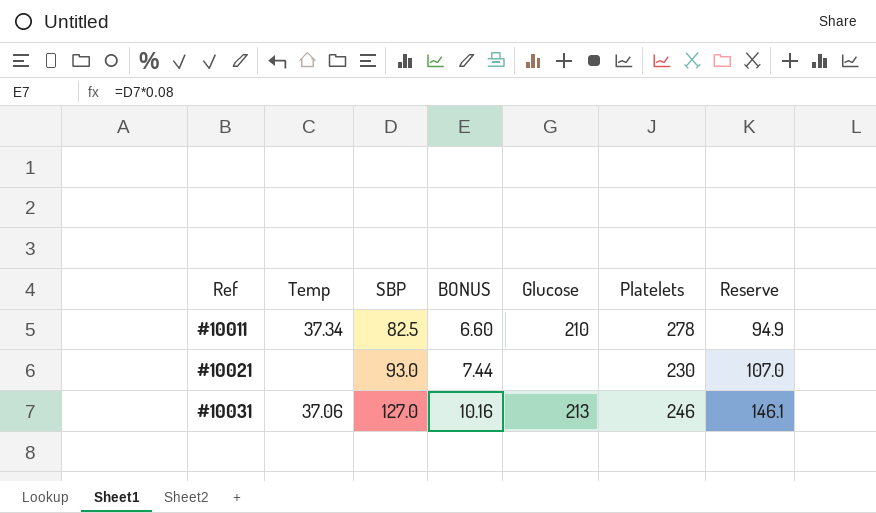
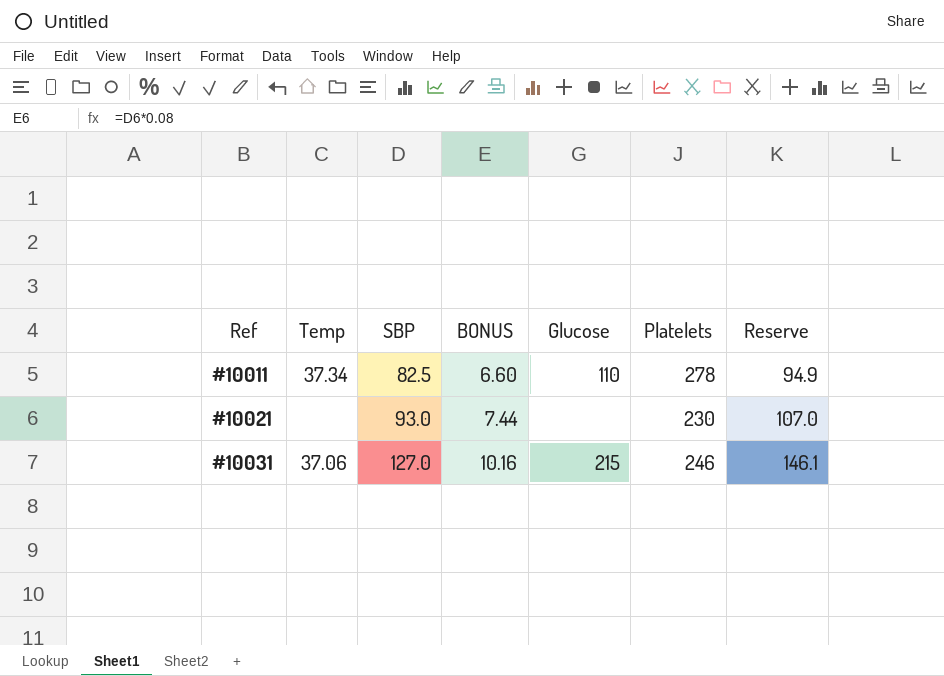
#10011 | Glucose: 210 -> 110
#10031 | Glucose: 213 -> 215

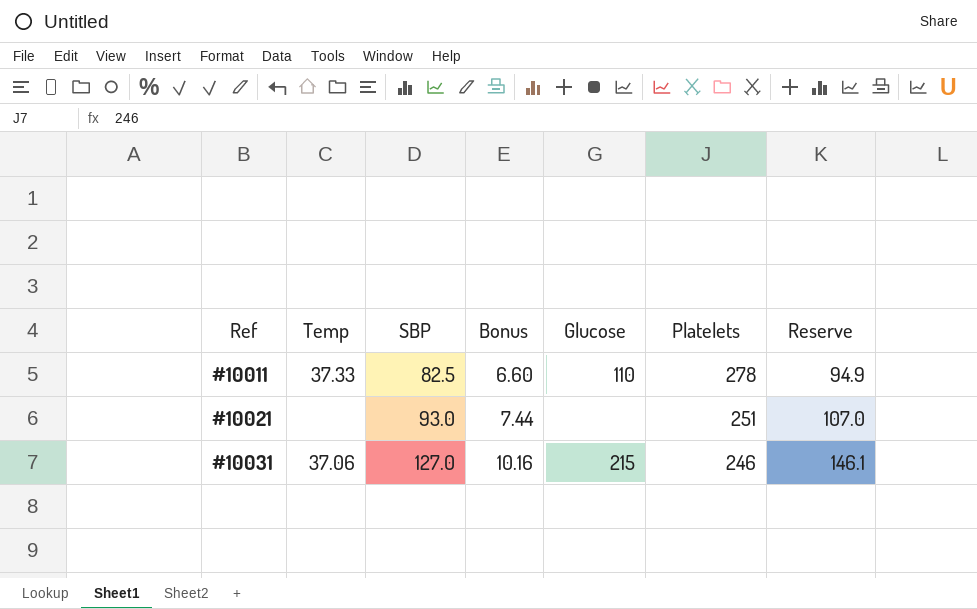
column name: BONUS -> Bonus
#10011 | Temp: 37.34 -> 37.33
#10021 | Platelets: 230 -> 251

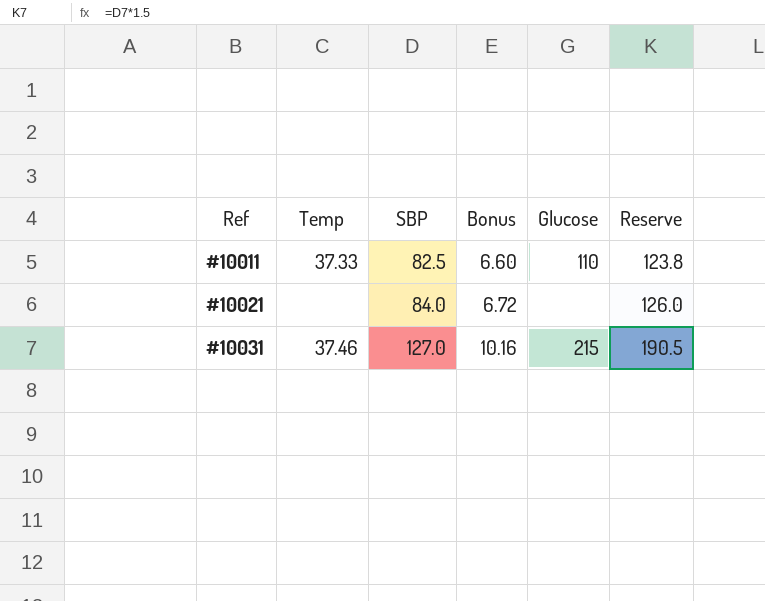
column Platelets | position: 6 -> none
column Reserve | formula: [SBP] * 1.15 -> [SBP] * 1.5
#10021 | SBP: 93.0 -> 84.0
#10021 | Bonus: 7.44 -> 6.72
#10031 | Temp: 37.06 -> 37.46

